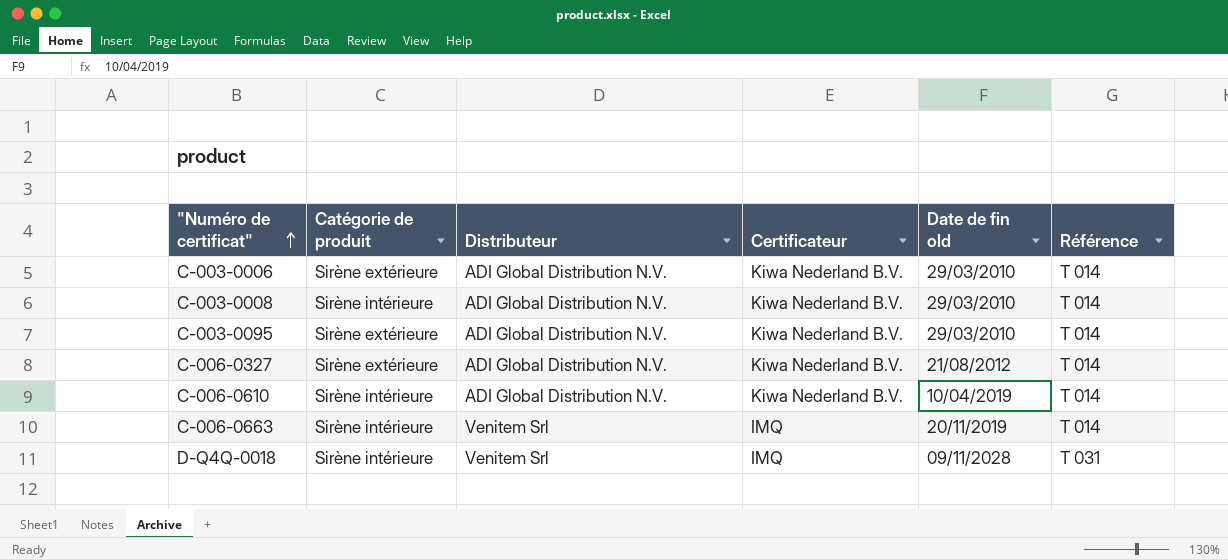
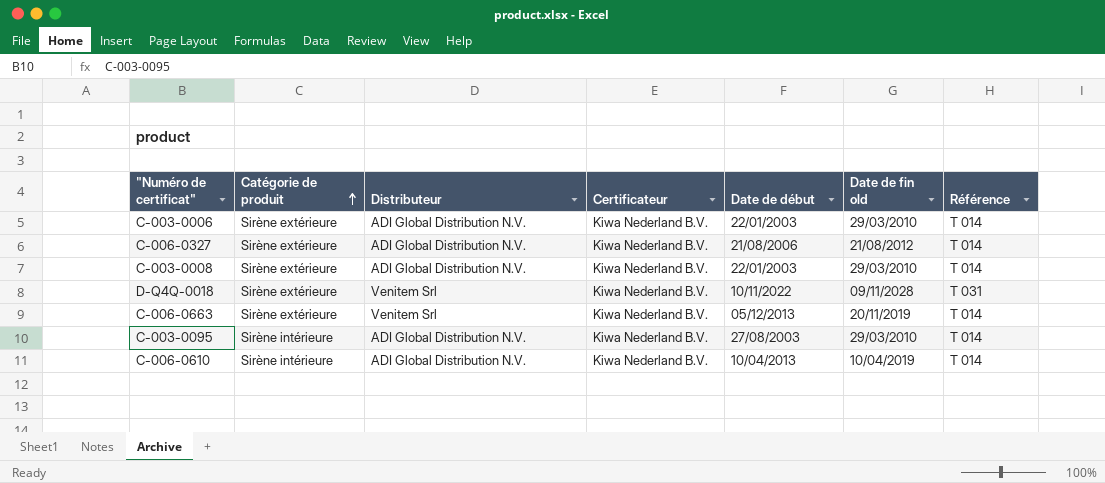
row order: "Numéro de certificat" ascending -> Catégorie de produit ascending
column Date de début | position: none -> 5
C-003-0008 | Catégorie de produit: Sirène intérieure -> Sirène extérieure
D-Q4Q-0018 | Catégorie de produit: Sirène intérieure -> Sirène extérieure
D-Q4Q-0018 | Certificateur: IMQ -> Kiwa Nederland B.V.
C-006-0663 | Catégorie de produit: Sirène intérieure -> Sirène extérieure
C-006-0663 | Certificateur: IMQ -> Kiwa Nederland B.V.
C-003-0095 | Catégorie de produit: Sirène extérieure -> Sirène intérieure

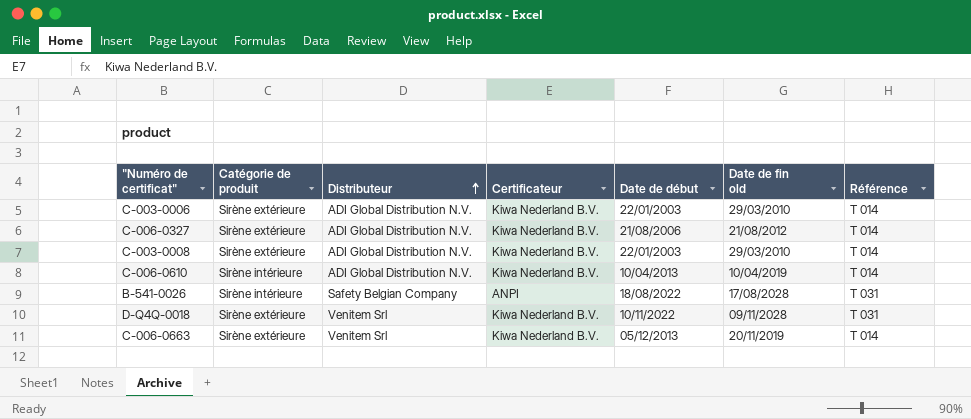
row order: Catégorie de produit ascending -> Distributeur ascending
row C-003-0095: Sirène intérieure | ADI Global Distribution N.V. | Kiwa Nederland B.V. | 27/08/2003 | 29/03/2010 | T 014 -> none
row B-541-0026: none -> Sirène intérieure | Safety Belgian Company | ANPI | 18/08/2022 | 17/08/2028 | T 031

